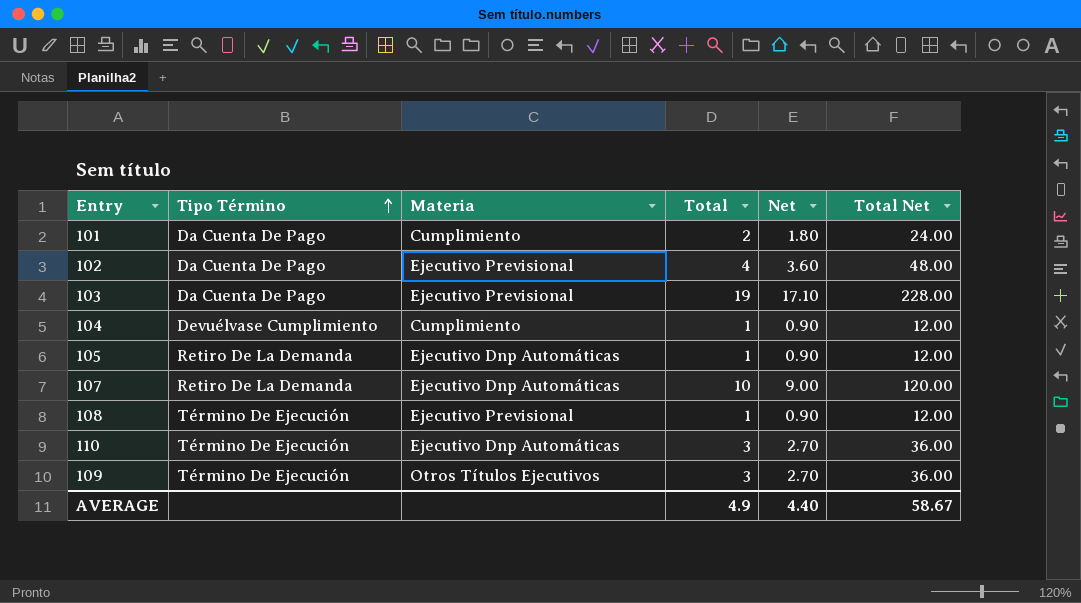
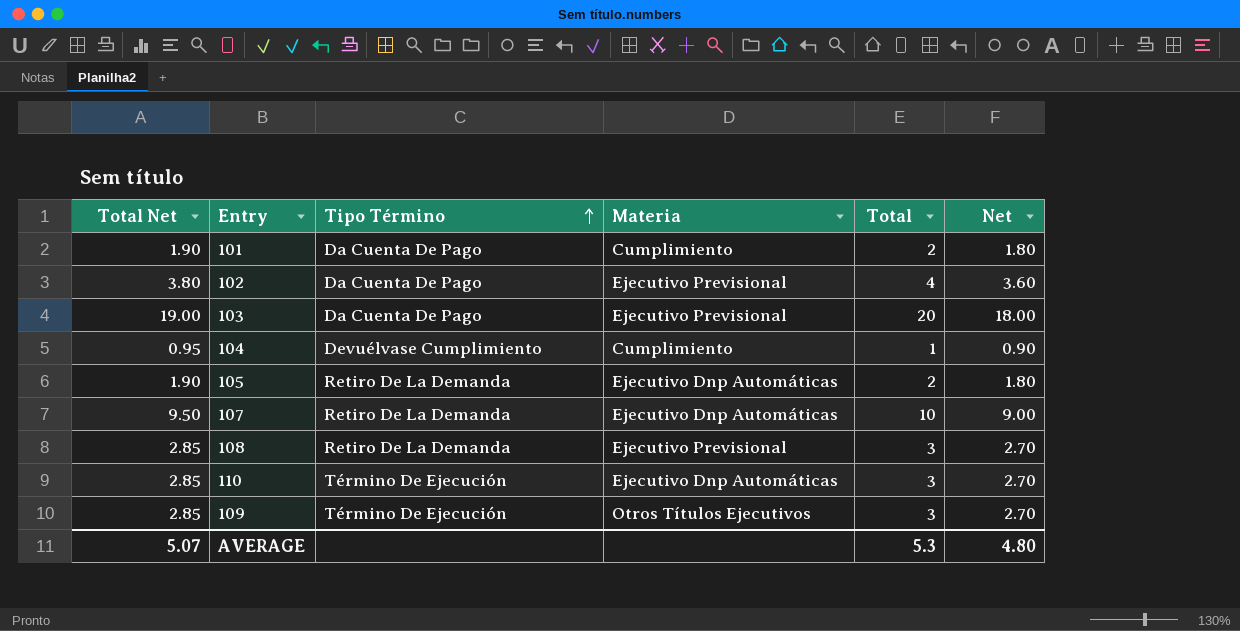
column Total Net | formula: [Total] * 12 -> [Total] * 0.95
column Total Net | position: 6 -> 1
103 | Total: 19 -> 20
103 | Net: 17.10 -> 18.00
105 | Total: 1 -> 2
105 | Net: 0.90 -> 1.80
108 | Tipo Término: Término De Ejecución -> Retiro De La Demanda
108 | Total: 1 -> 3
108 | Net: 0.90 -> 2.70
AVERAGE | Total Net: 58.67 -> 5.07
AVERAGE | Total: 4.9 -> 5.3
AVERAGE | Net: 4.40 -> 4.80

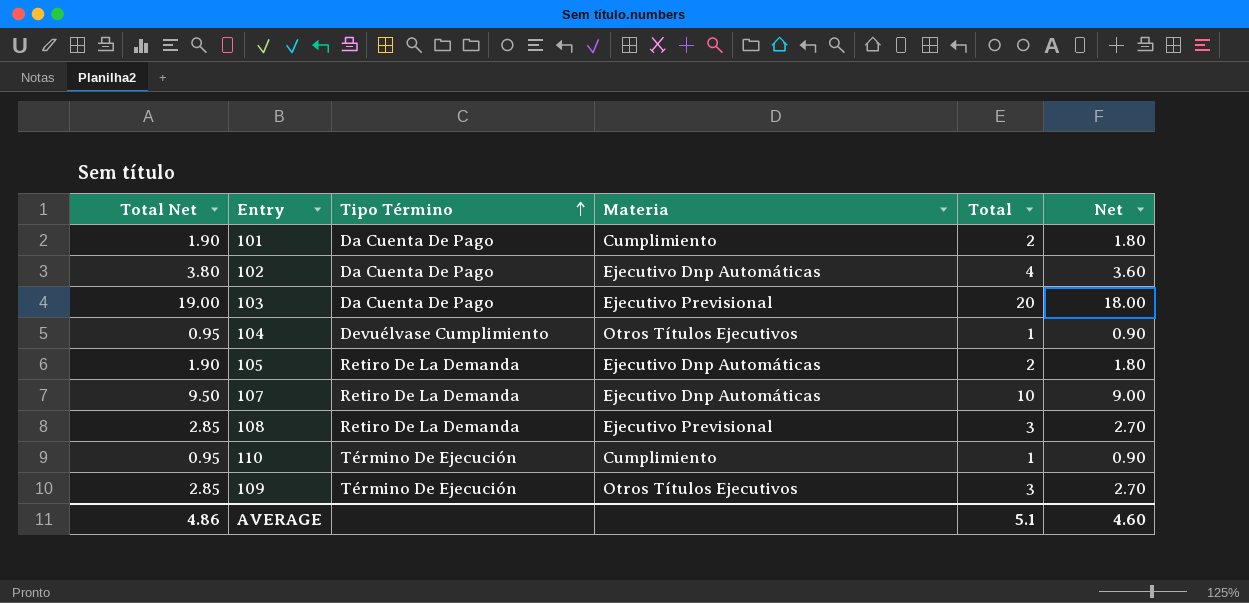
102 | Materia: Ejecutivo Previsional -> Ejecutivo Dnp Automáticas
104 | Materia: Cumplimiento -> Otros Títulos Ejecutivos
110 | Total Net: 2.85 -> 0.95
110 | Materia: Ejecutivo Dnp Automáticas -> Cumplimiento
110 | Total: 3 -> 1
110 | Net: 2.70 -> 0.90
AVERAGE | Total Net: 5.07 -> 4.86
AVERAGE | Total: 5.3 -> 5.1
AVERAGE | Net: 4.80 -> 4.60

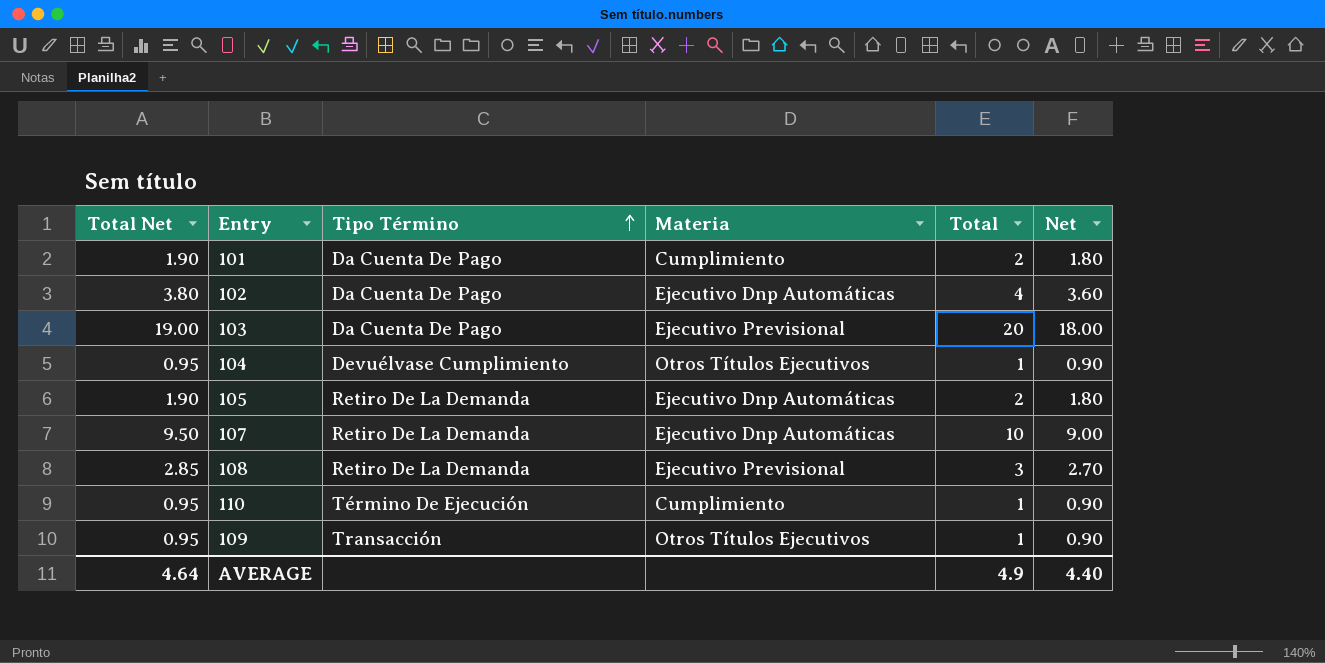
109 | Total Net: 2.85 -> 0.95
109 | Tipo Término: Término De Ejecución -> Transacción
109 | Total: 3 -> 1
109 | Net: 2.70 -> 0.90
AVERAGE | Total Net: 4.86 -> 4.64
AVERAGE | Total: 5.1 -> 4.9
AVERAGE | Net: 4.60 -> 4.40

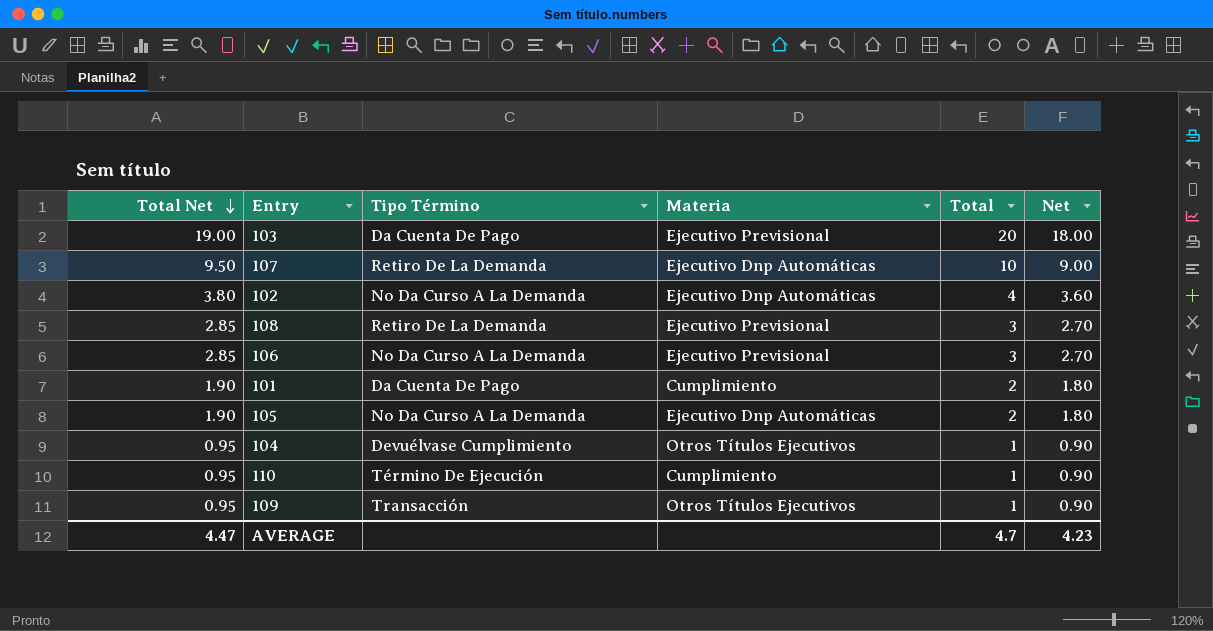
row order: Tipo Término ascending -> Total Net descending
102 | Tipo Término: Da Cuenta De Pago -> No Da Curso A La Demanda
row 106: none -> 2.85 | No Da Curso A La Demanda | Ejecutivo Previsional | 3 | 2.70
105 | Tipo Término: Retiro De La Demanda -> No Da Curso A La Demanda
AVERAGE | Total Net: 4.64 -> 4.47
AVERAGE | Total: 4.9 -> 4.7
AVERAGE | Net: 4.40 -> 4.23

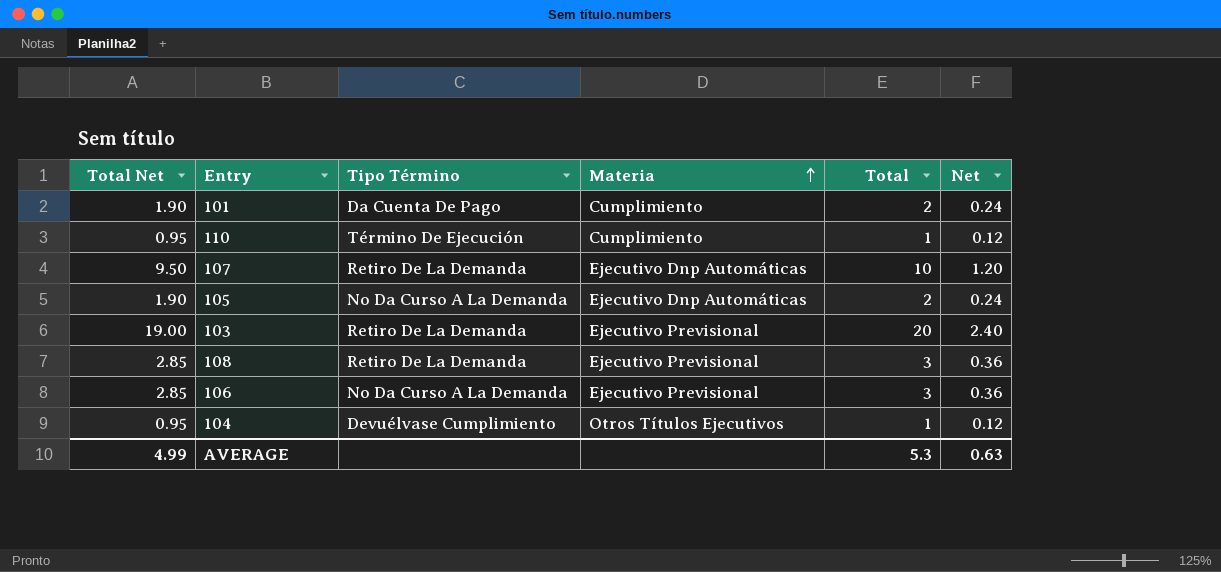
row order: Total Net descending -> Materia ascending
column Net | formula: [Total] * 0.9 -> [Total] * 0.12
row 102: 3.80 | No Da Curso A La Demanda | Ejecutivo Dnp Automáticas | 4 | 3.60 -> none
row 109: 0.95 | Transacción | Otros Títulos Ejecutivos | 1 | 0.90 -> none
103 | Tipo Término: Da Cuenta De Pago -> Retiro De La Demanda
AVERAGE | Total Net: 4.47 -> 4.99
AVERAGE | Total: 4.7 -> 5.3
AVERAGE | Net: 4.23 -> 0.63

